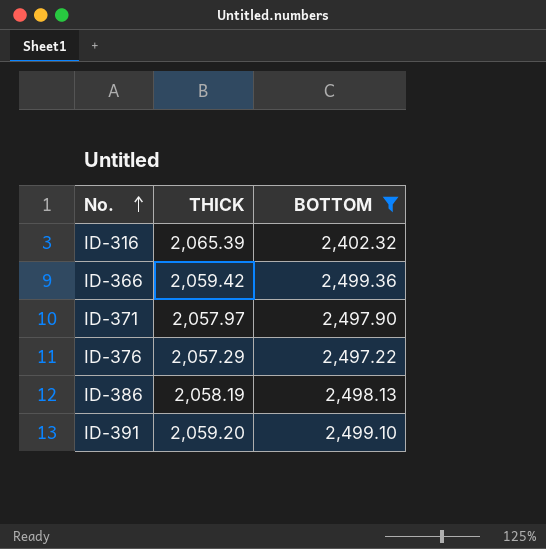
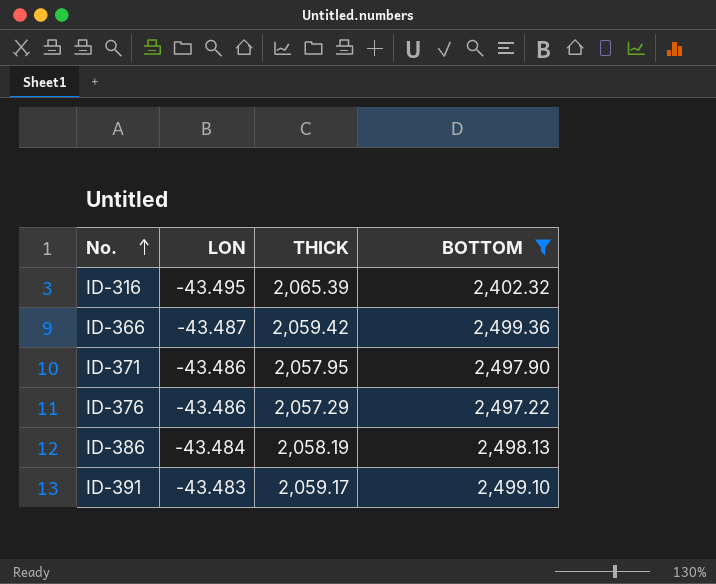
column LON | position: none -> 2
ID-371 | THICK: 2,057.97 -> 2,057.95
ID-391 | THICK: 2,059.20 -> 2,059.17

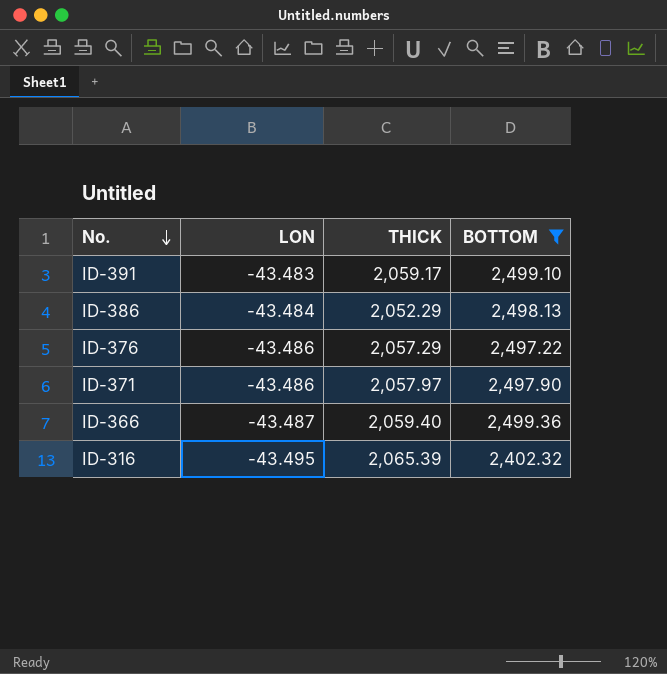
row order: No. ascending -> No. descending
ID-386 | THICK: 2,058.19 -> 2,052.29
ID-371 | THICK: 2,057.95 -> 2,057.97
ID-366 | THICK: 2,059.42 -> 2,059.40

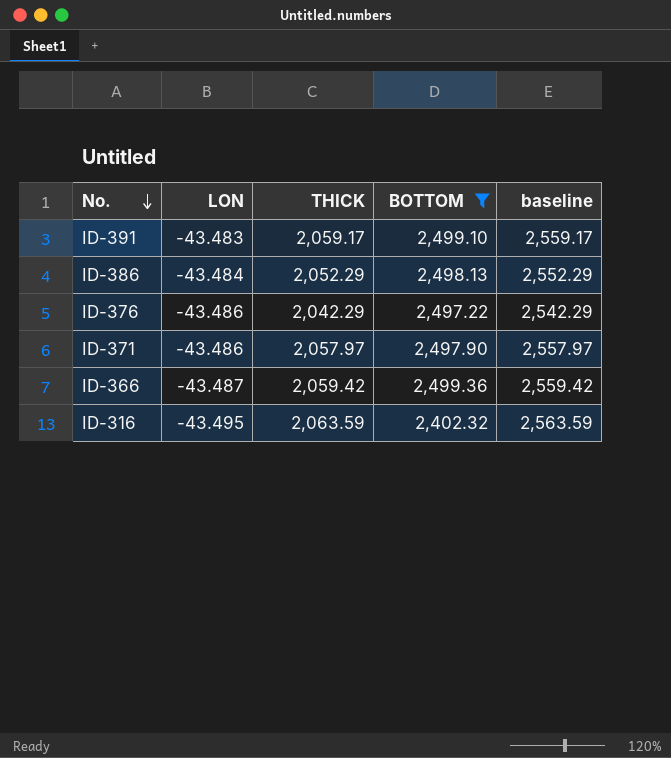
column baseline | formula: none -> [THICK] + 500
ID-376 | THICK: 2,057.29 -> 2,042.29
ID-366 | THICK: 2,059.40 -> 2,059.42
ID-316 | THICK: 2,065.39 -> 2,063.59

